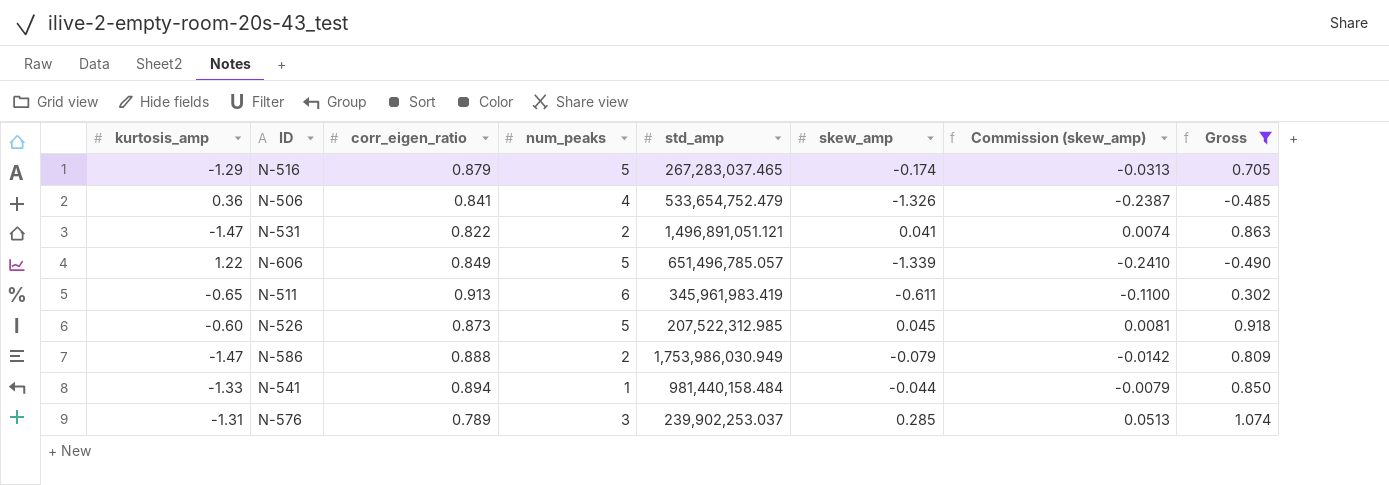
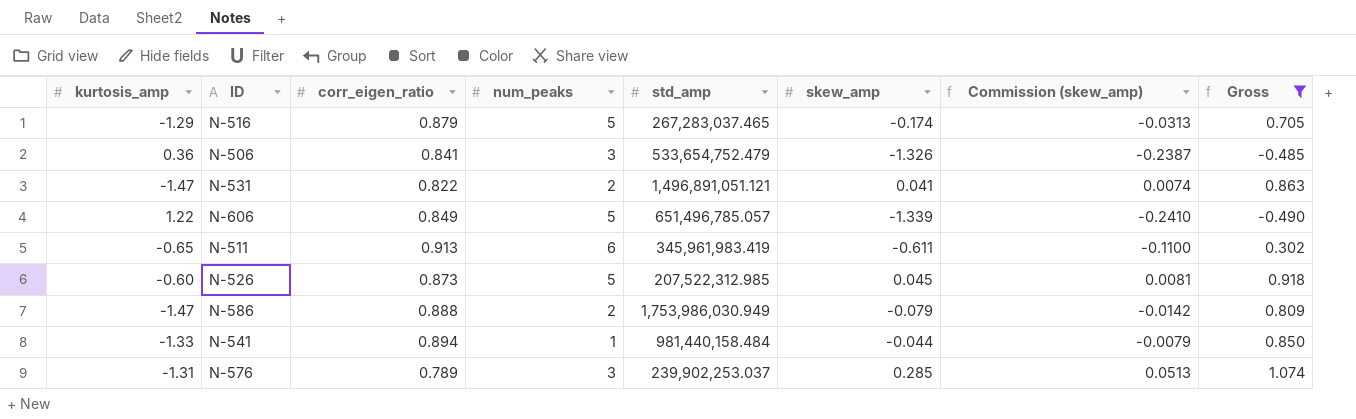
N-506 | num_peaks: 4 -> 3

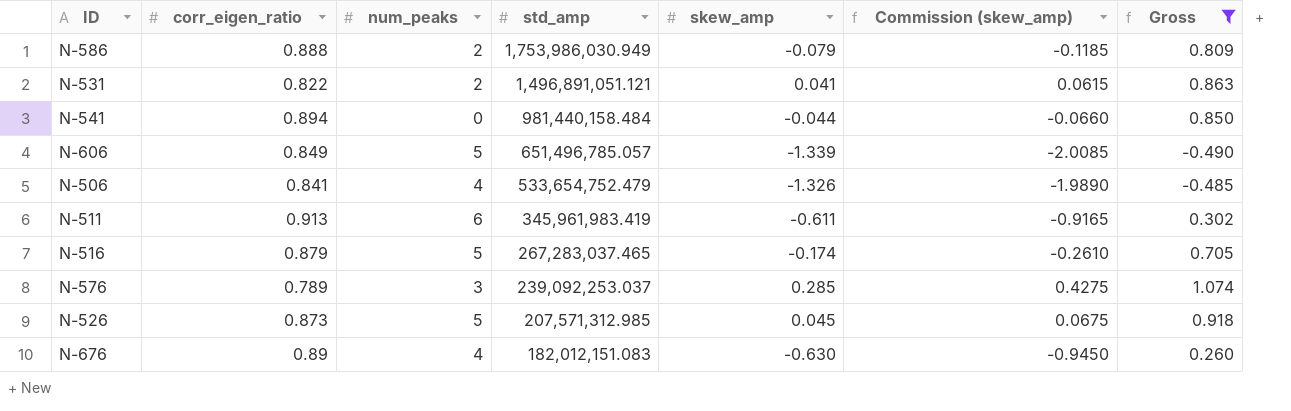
row order: none -> std_amp descending
column kurtosis_amp | position: 1 -> none
column Commission (skew_amp) | formula: [skew_amp] * 0.18 -> [skew_amp] * 1.5
N-541 | num_peaks: 1 -> 0
N-506 | num_peaks: 3 -> 4
N-576 | std_amp: 239,902,253.037 -> 239,092,253.037
N-526 | std_amp: 207,522,312.985 -> 207,571,312.985
row N-676: none -> 0.89 | 4 | 182,012,151.083 | -0.630 | -0.9450 | 0.260

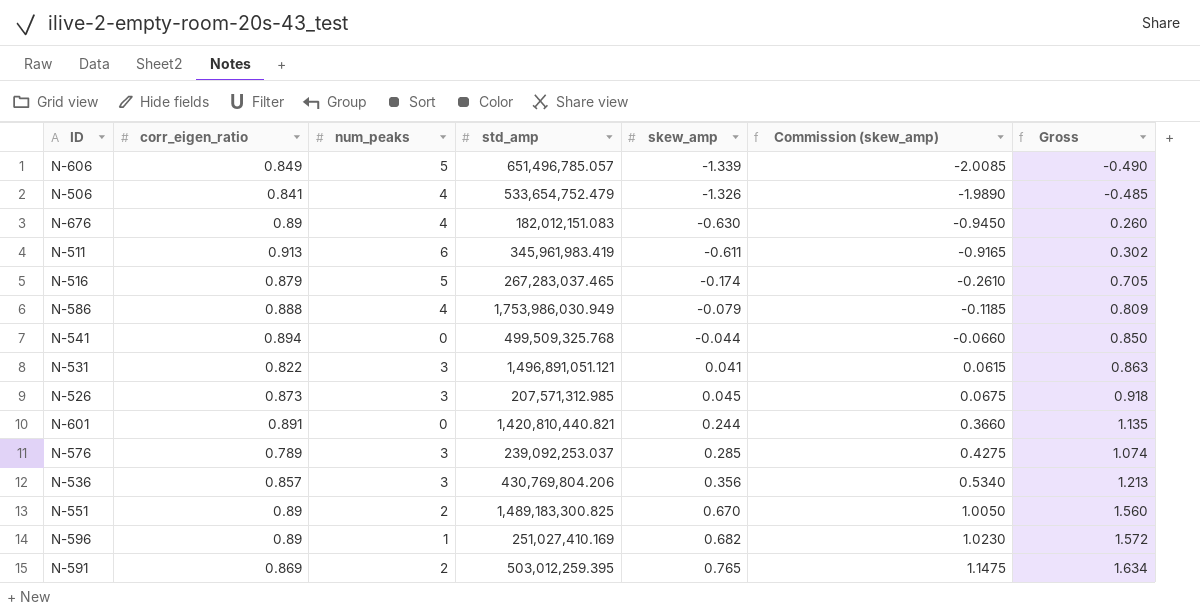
filter: Gross <= 1.074 -> none
row order: std_amp descending -> skew_amp ascending
N-586 | num_peaks: 2 -> 4
N-541 | std_amp: 981,440,158.484 -> 499,509,325.768
N-531 | num_peaks: 2 -> 3
N-526 | num_peaks: 5 -> 3

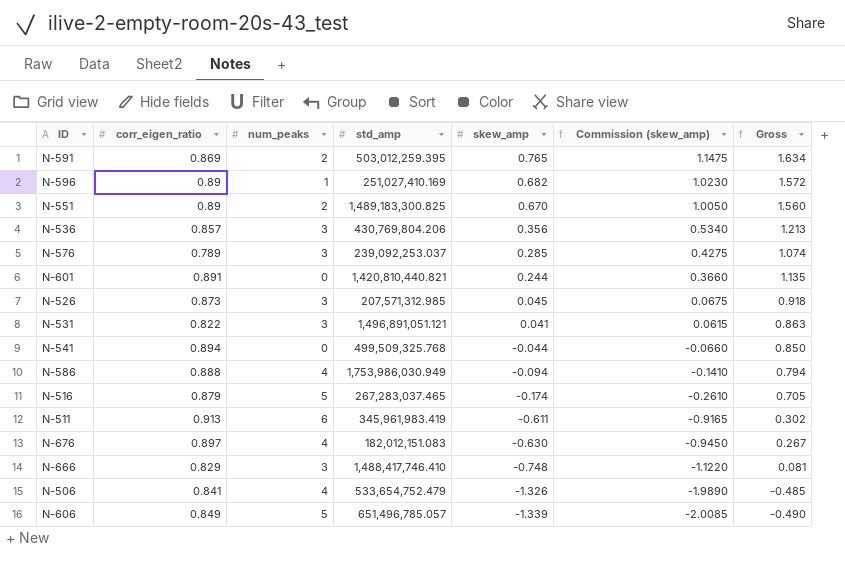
row order: skew_amp ascending -> skew_amp descending
N-586 | skew_amp: -0.079 -> -0.094
N-586 | Commission (skew_amp): -0.1185 -> -0.1410
N-586 | Gross: 0.809 -> 0.794
N-676 | corr_eigen_ratio: 0.89 -> 0.897
N-676 | Gross: 0.260 -> 0.267
row N-666: none -> 0.829 | 3 | 1,488,417,746.410 | -0.748 | -1.1220 | 0.081

